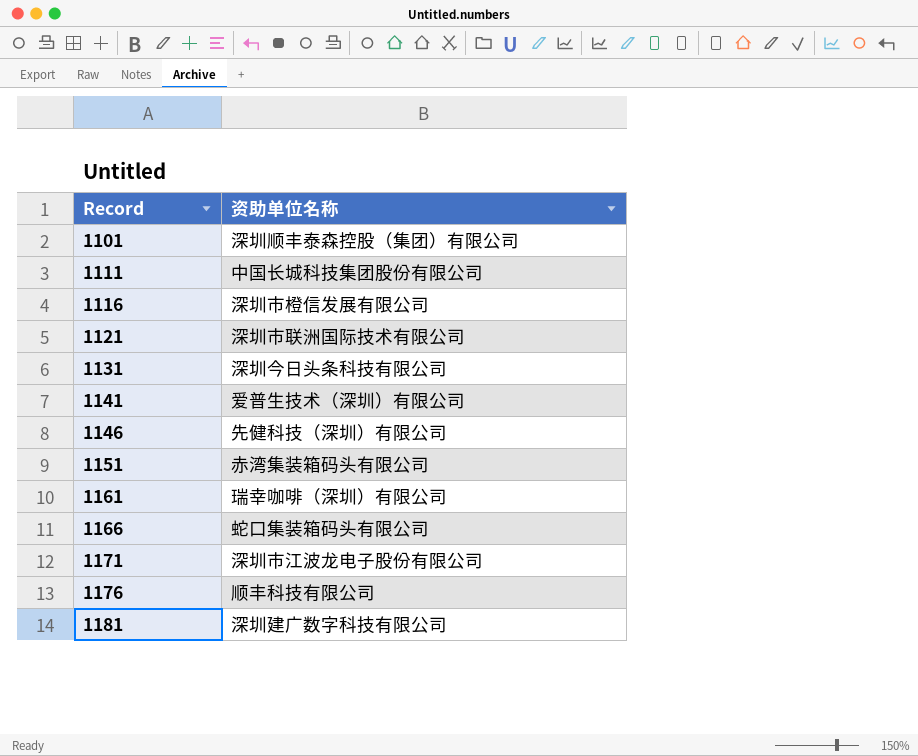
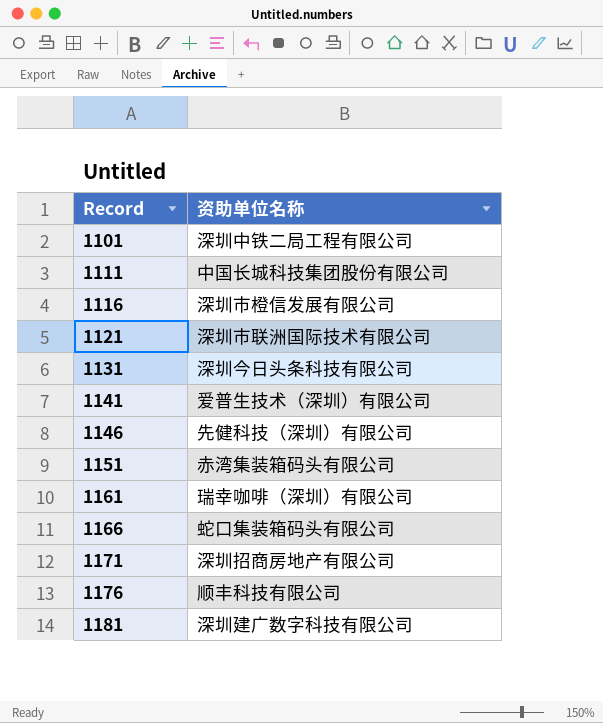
1101 | 资助单位名称: 深圳顺丰泰森控股（集团）有限公司 -> 深圳中铁二局工程有限公司
1171 | 资助单位名称: 深圳市江波龙电子股份有限公司 -> 深圳招商房地产有限公司

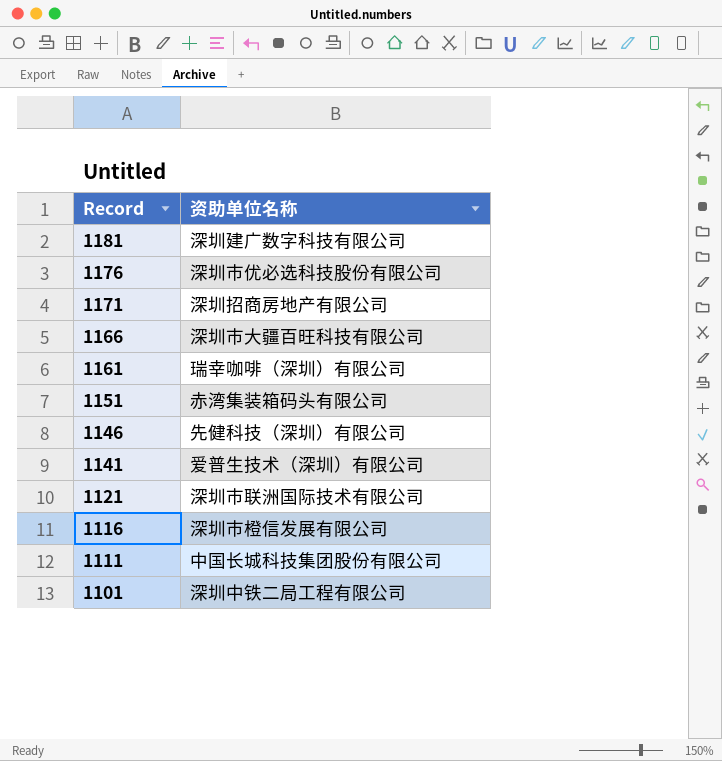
row order: Record ascending -> Record descending
row 1131: 深圳今日头条科技有限公司 -> none
1176 | 资助单位名称: 顺丰科技有限公司 -> 深圳市优必选科技股份有限公司
1166 | 资助单位名称: 蛇口集装箱码头有限公司 -> 深圳市大疆百旺科技有限公司

